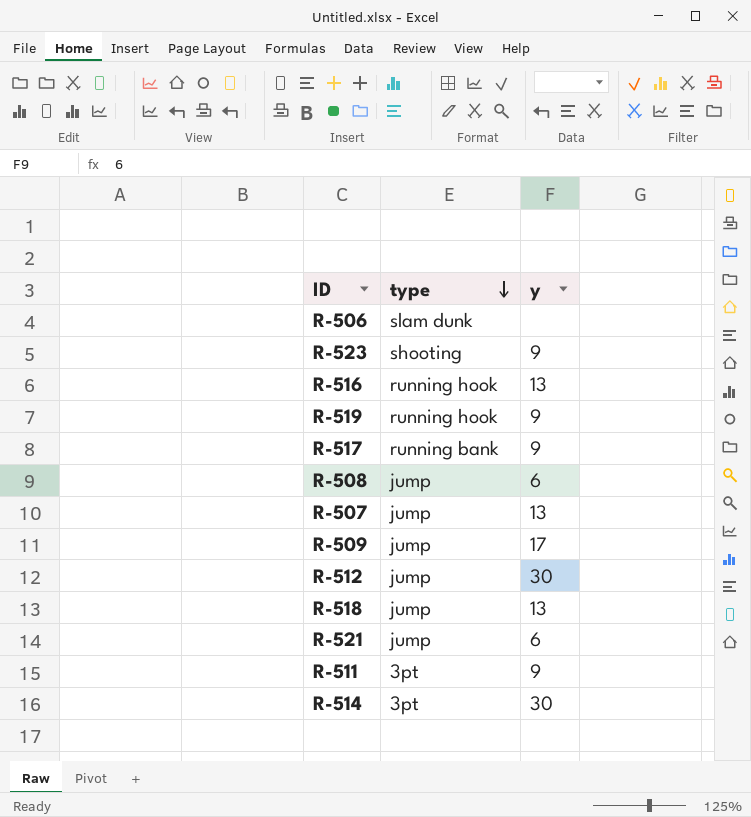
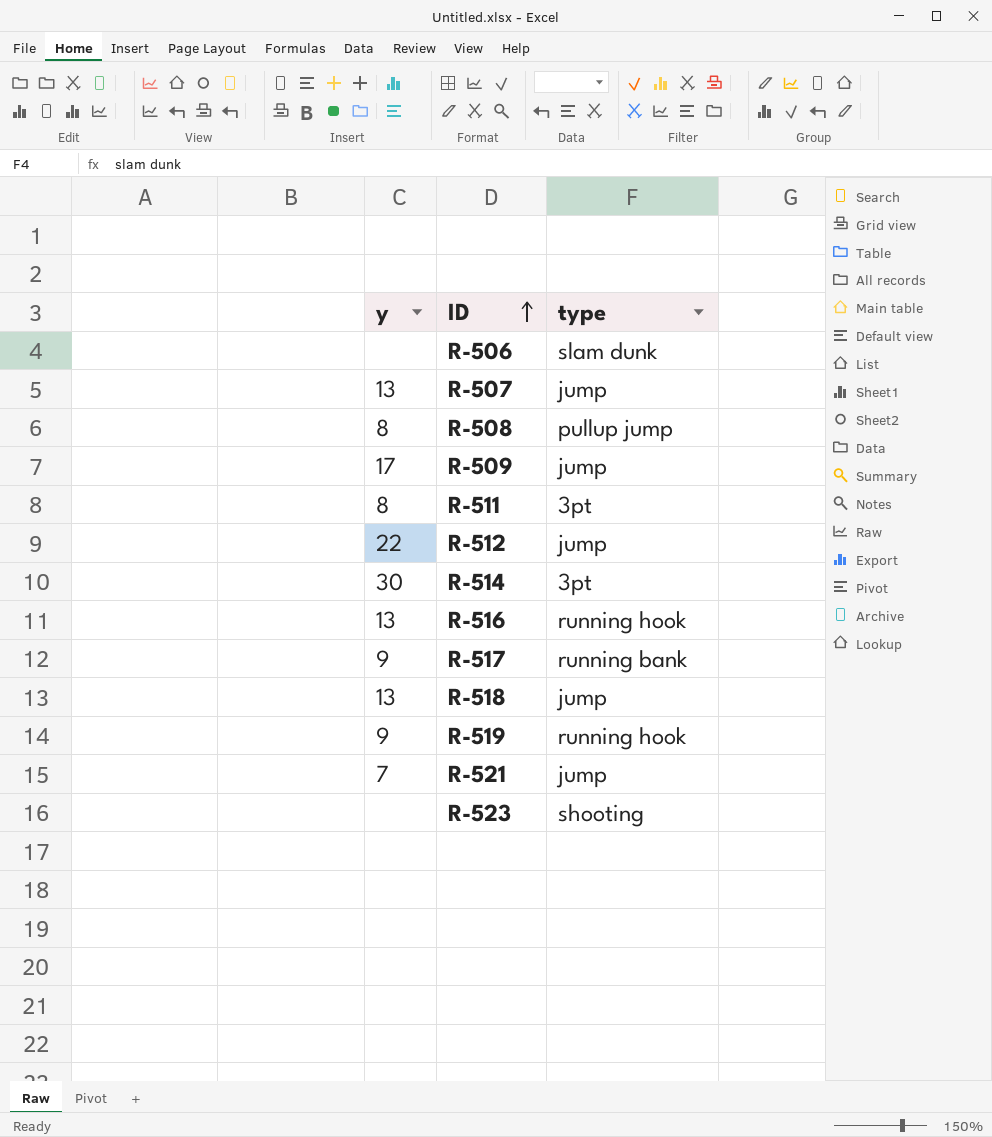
row order: type descending -> ID ascending
column y | position: 3 -> 1
R-508 | y: 6 -> 8
R-508 | type: jump -> pullup jump
R-511 | y: 9 -> 8
R-512 | y: 30 -> 22
R-521 | y: 6 -> 7
R-523 | y: 9 -> none

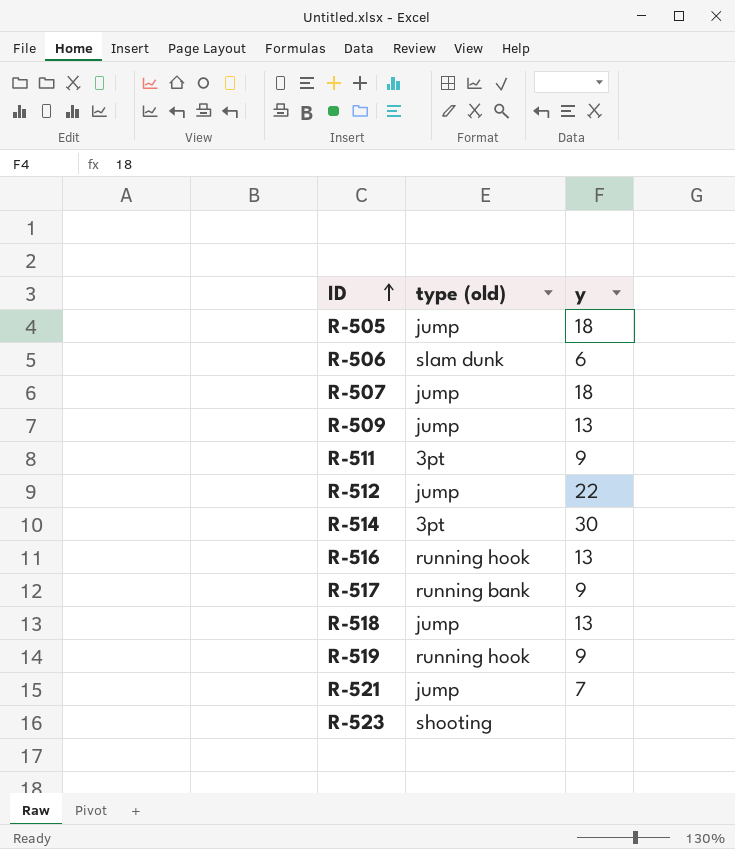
column name: type -> type (old)
column y | position: 1 -> 3
row R-508: 8 | pullup jump -> none
row R-505: none -> jump | 18
R-506 | y: none -> 6
R-507 | y: 13 -> 18
R-509 | y: 17 -> 13
R-511 | y: 8 -> 9

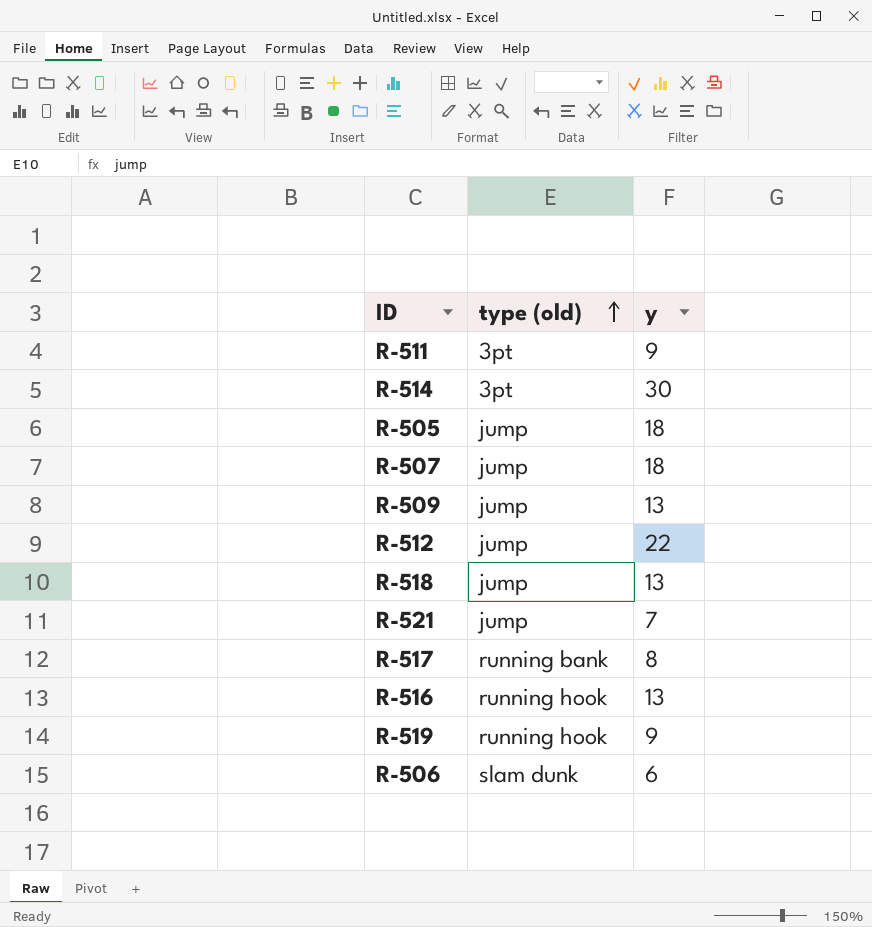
row order: ID ascending -> type (old) ascending
row R-523: shooting | none -> none
R-517 | y: 9 -> 8

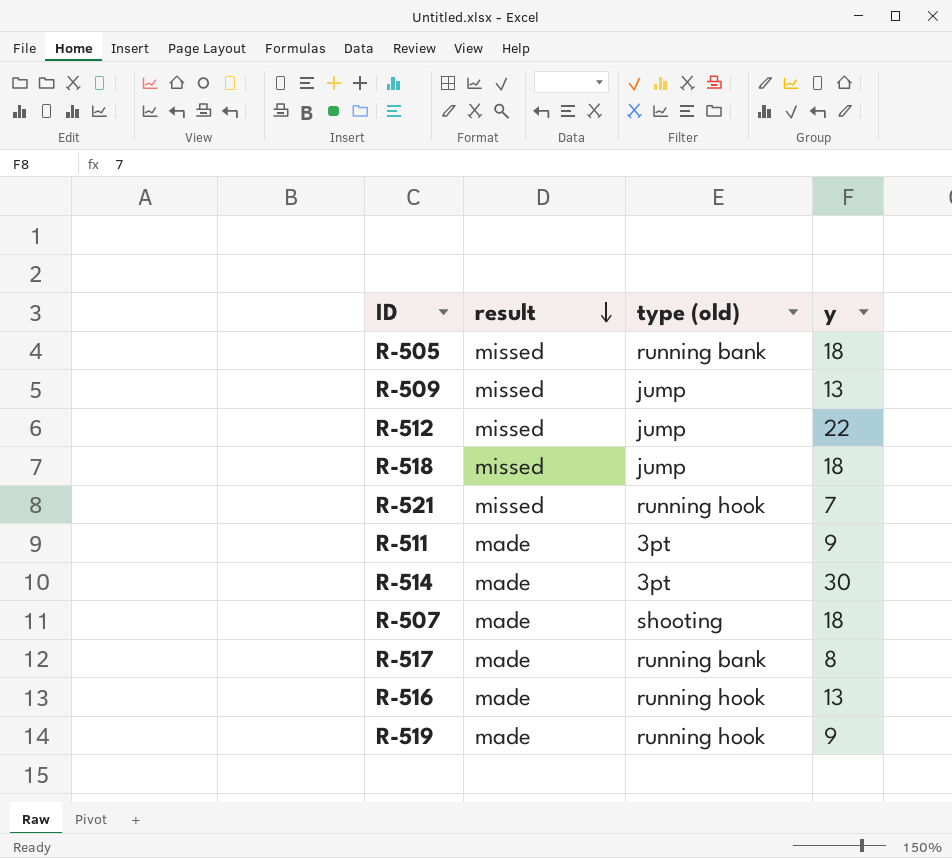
row order: type (old) ascending -> result descending
column result | position: none -> 2
row R-506: slam dunk | 6 -> none
R-505 | type (old): jump -> running bank
R-518 | y: 13 -> 18
R-521 | type (old): jump -> running hook
R-507 | type (old): jump -> shooting

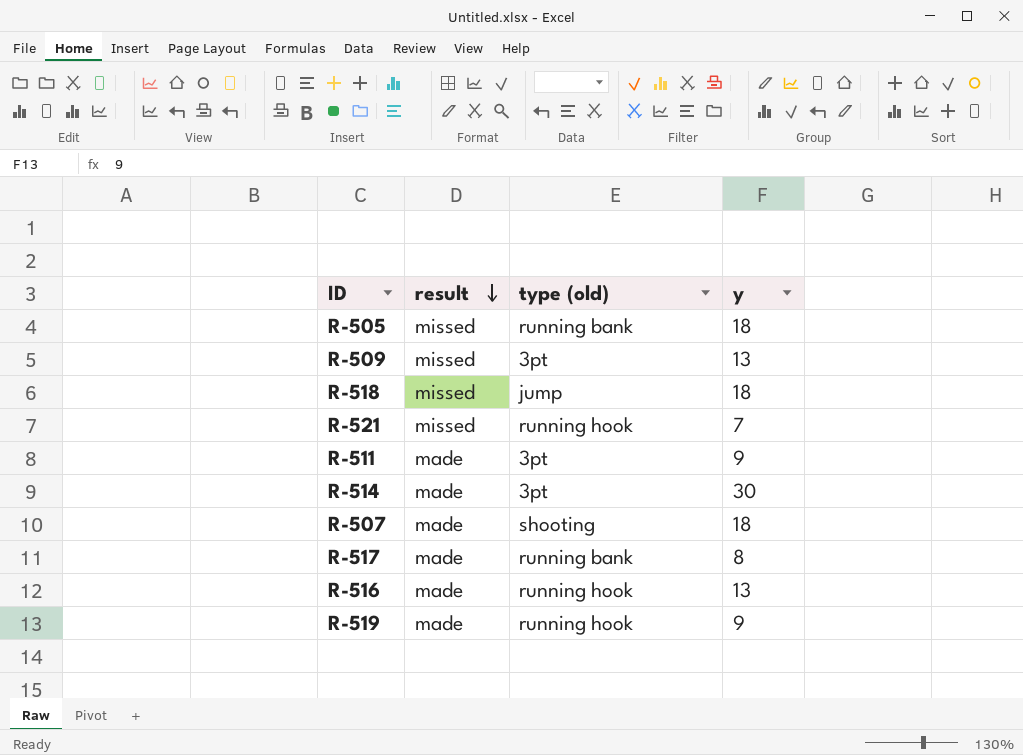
row R-512: missed | jump | 22 -> none
R-509 | type (old): jump -> 3pt

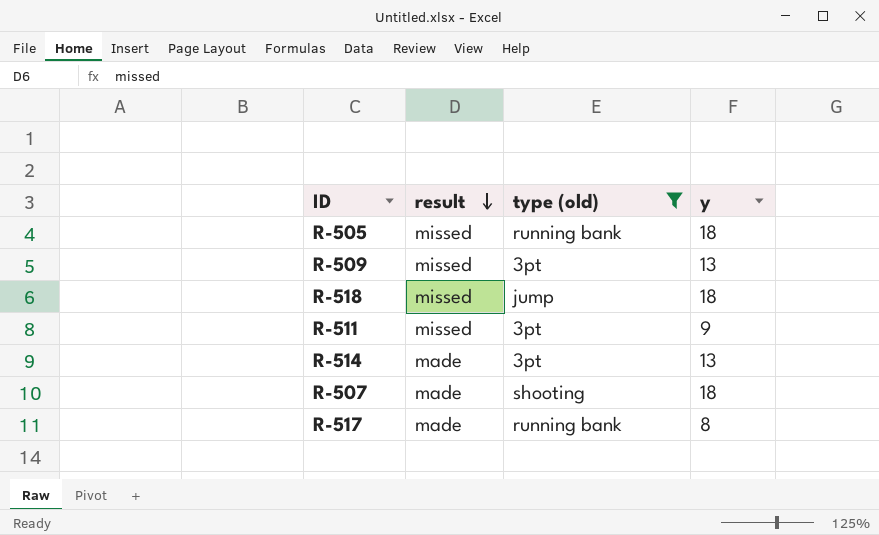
filter: none -> type (old) != running hook
R-511 | result: made -> missed
R-514 | y: 30 -> 13

